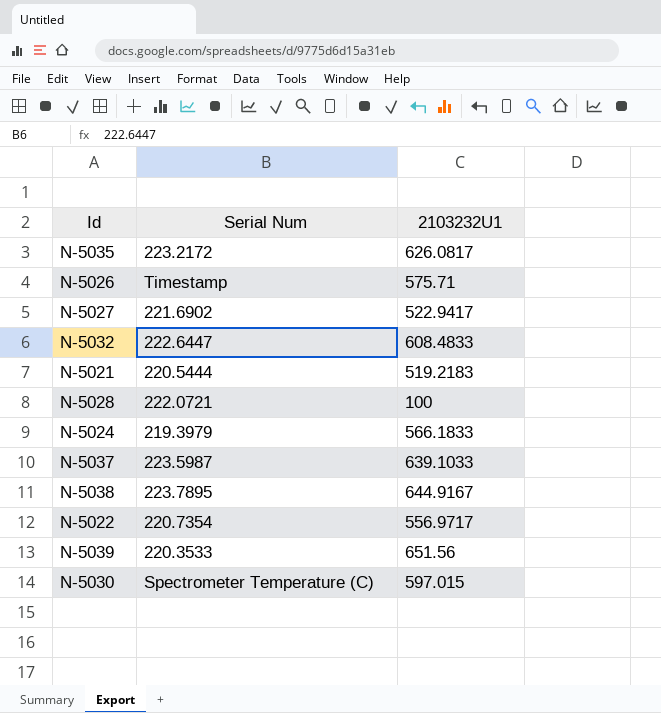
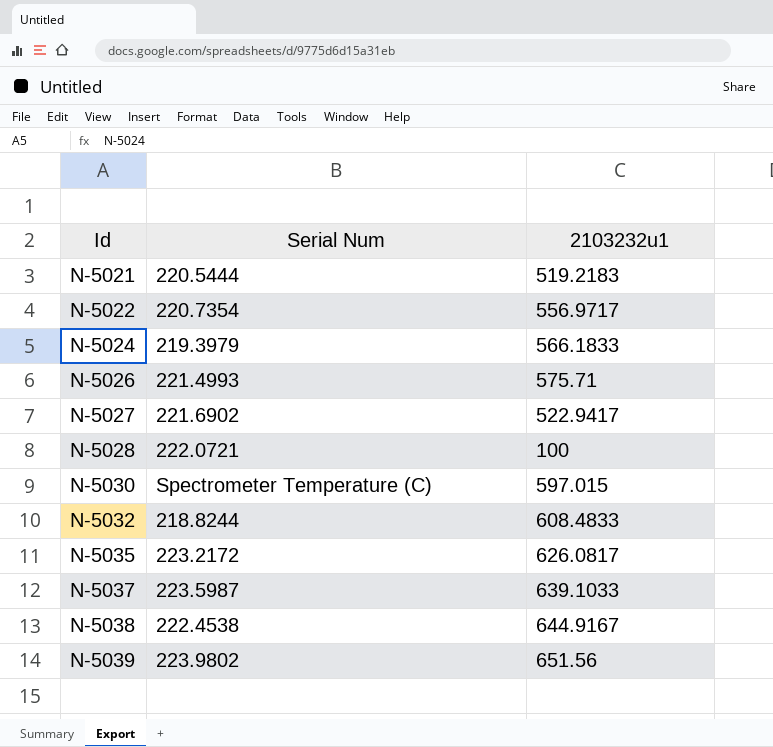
row order: none -> Id ascending
column name: 2103232U1 -> 2103232u1
N-5026 | Serial Num: Timestamp -> 221.4993
N-5032 | Serial Num: 222.6447 -> 218.8244
N-5038 | Serial Num: 223.7895 -> 222.4538
N-5039 | Serial Num: 220.3533 -> 223.9802

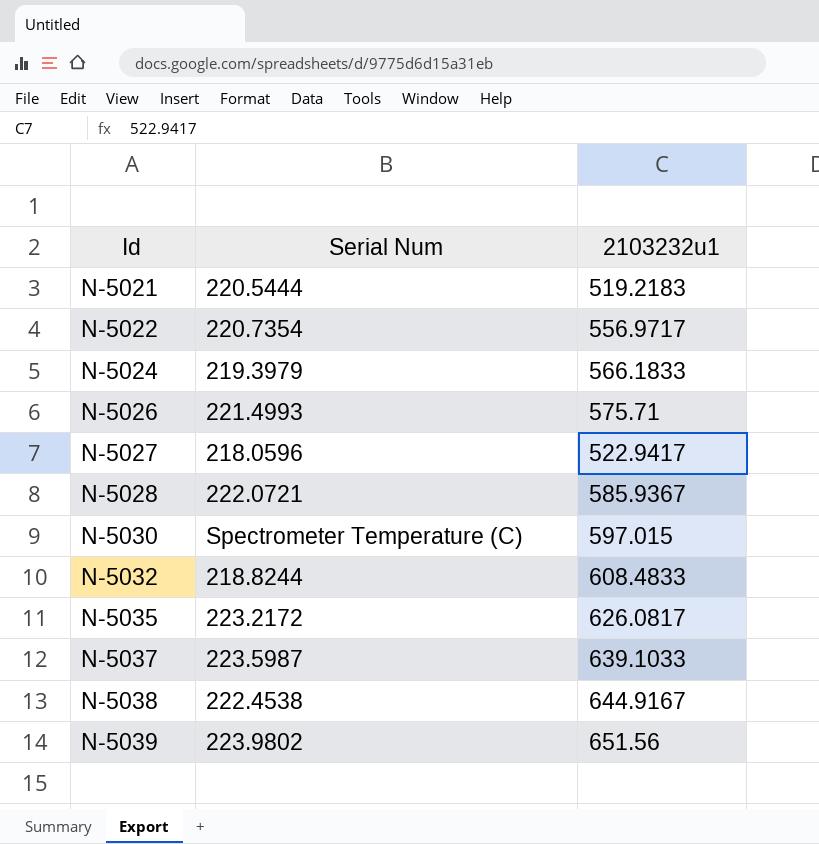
N-5027 | Serial Num: 221.6902 -> 218.0596
N-5028 | 2103232u1: 100 -> 585.9367

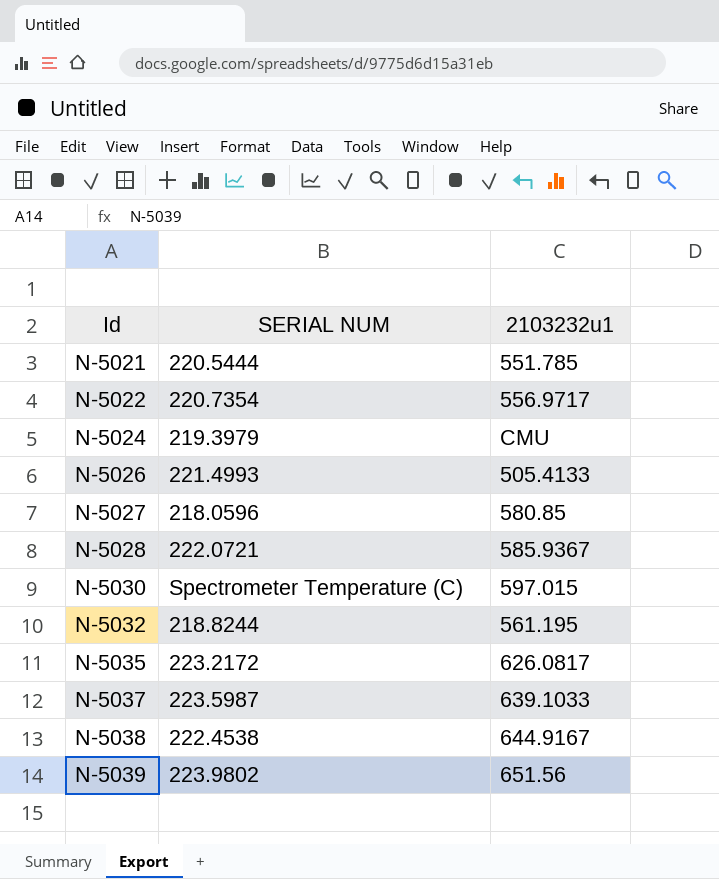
column name: Serial Num -> SERIAL NUM
N-5021 | 2103232u1: 519.2183 -> 551.785
N-5024 | 2103232u1: 566.1833 -> CMU
N-5026 | 2103232u1: 575.71 -> 505.4133
N-5027 | 2103232u1: 522.9417 -> 580.85
N-5032 | 2103232u1: 608.4833 -> 561.195

